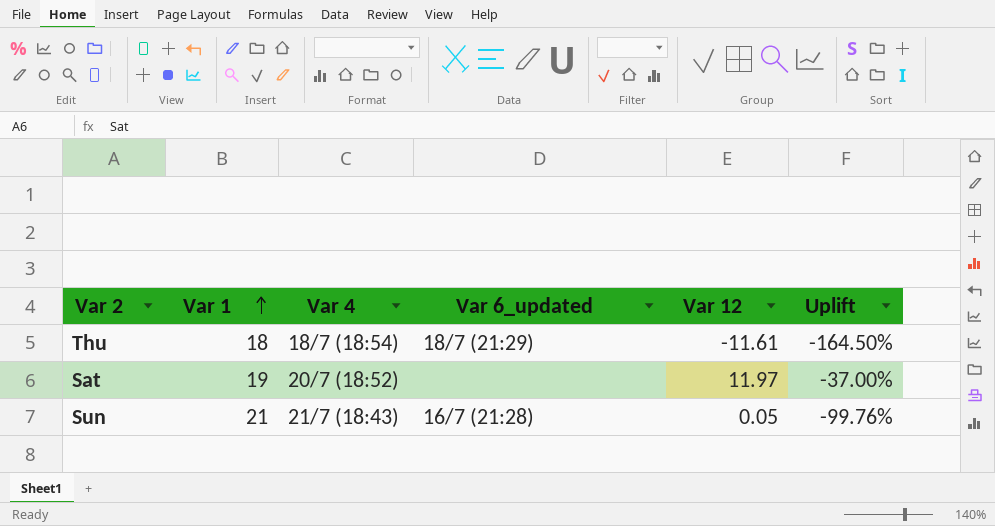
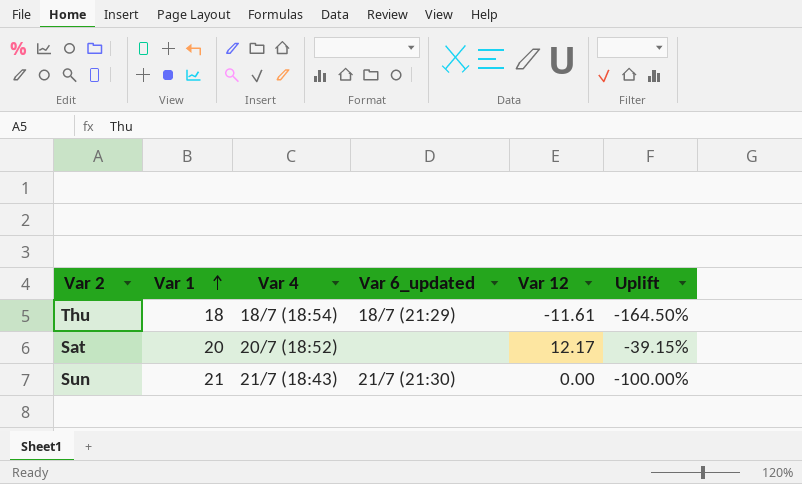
Sat | Var 1: 19 -> 20
Sat | Var 12: 11.97 -> 12.17
Sat | Uplift: -37.00% -> -39.15%
Sun | Var 6_updated: 16/7 (21:28) -> 21/7 (21:30)
Sun | Var 12: 0.05 -> 0.00
Sun | Uplift: -99.76% -> -100.00%

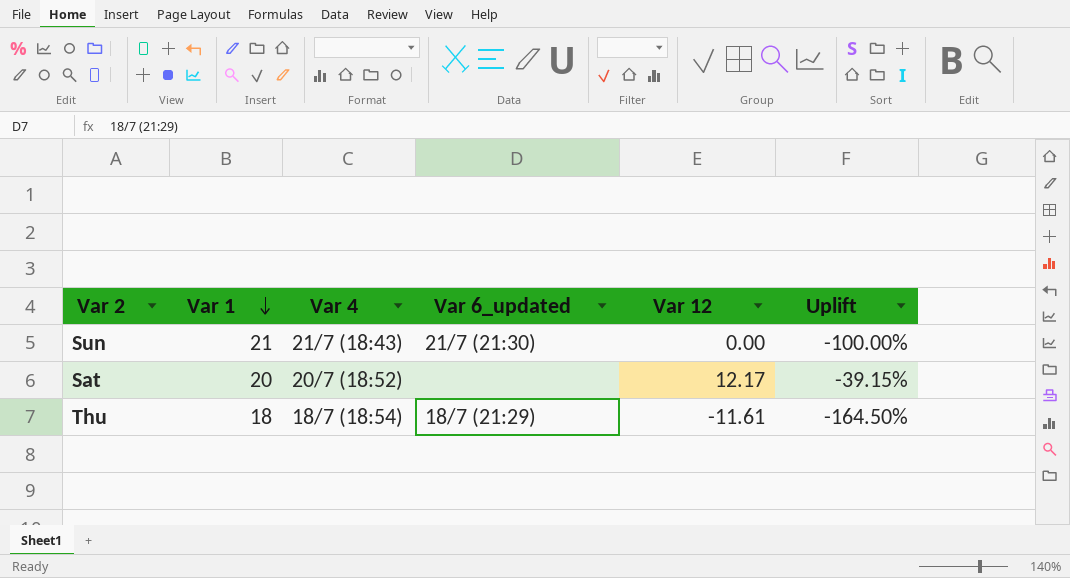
row order: Var 1 ascending -> Var 1 descending

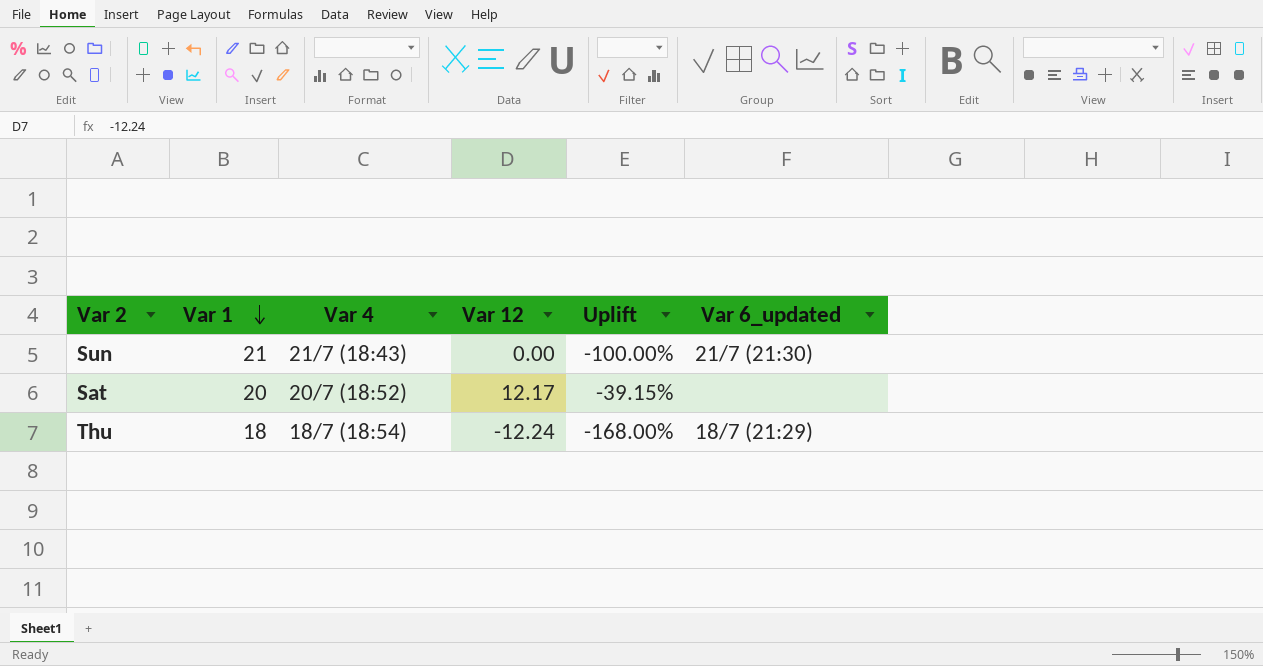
column Var 6_updated | position: 4 -> 6
Thu | Var 12: -11.61 -> -12.24
Thu | Uplift: -164.50% -> -168.00%

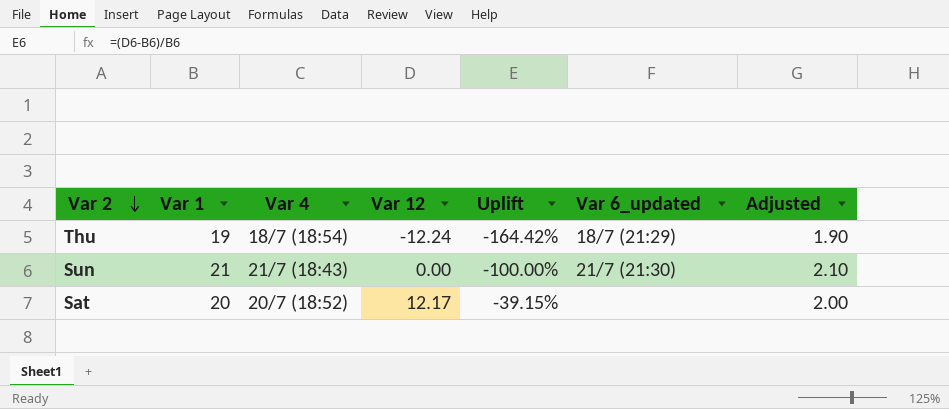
row order: Var 1 descending -> Var 2 descending
column Adjusted | formula: none -> [Var 1] * 0.1
Thu | Var 1: 18 -> 19
Thu | Uplift: -168.00% -> -164.42%

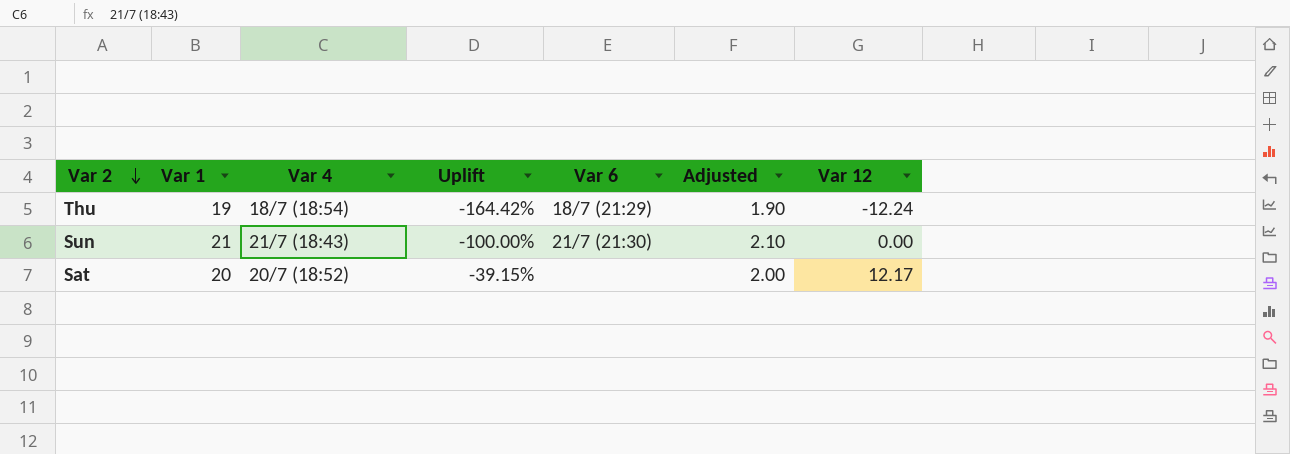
column name: Var 6_updated -> Var 6
column Var 12 | position: 4 -> 7

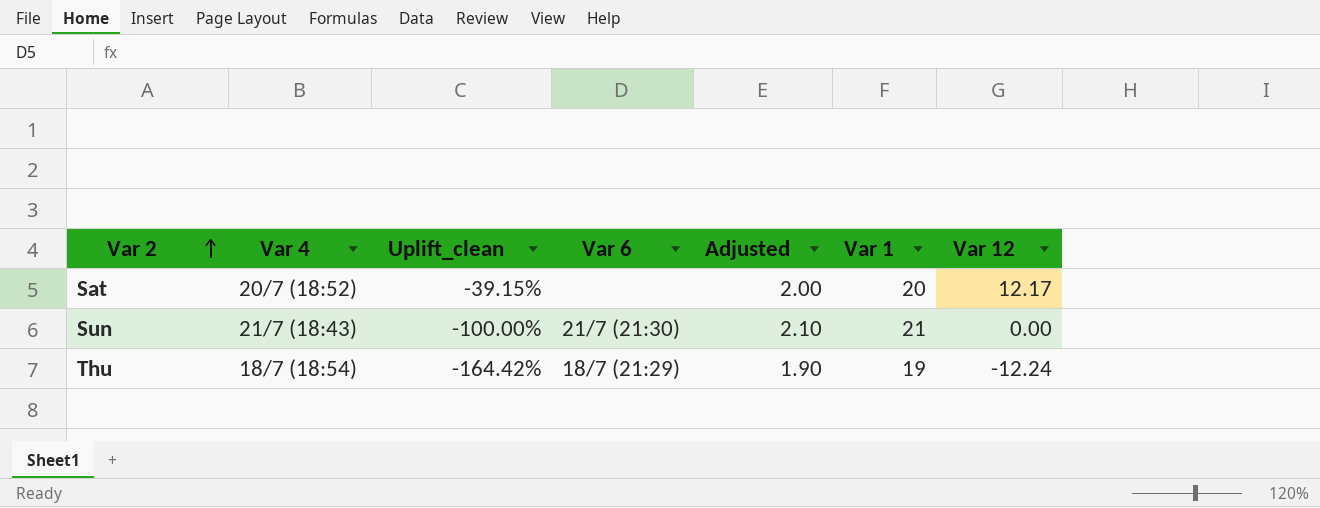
row order: Var 2 descending -> Var 2 ascending
column name: Uplift -> Uplift_clean
column Var 1 | position: 2 -> 6

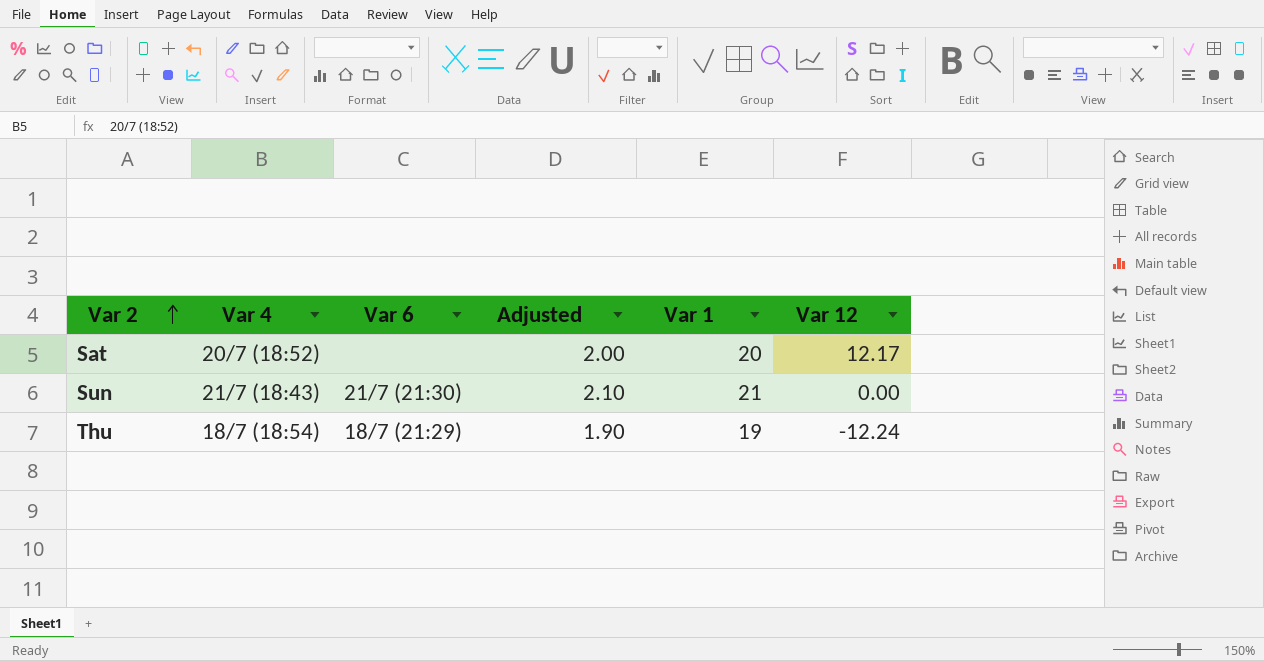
column Uplift_clean | formula: ([Var 12] - [Var 1]) / [Var 1] -> none

